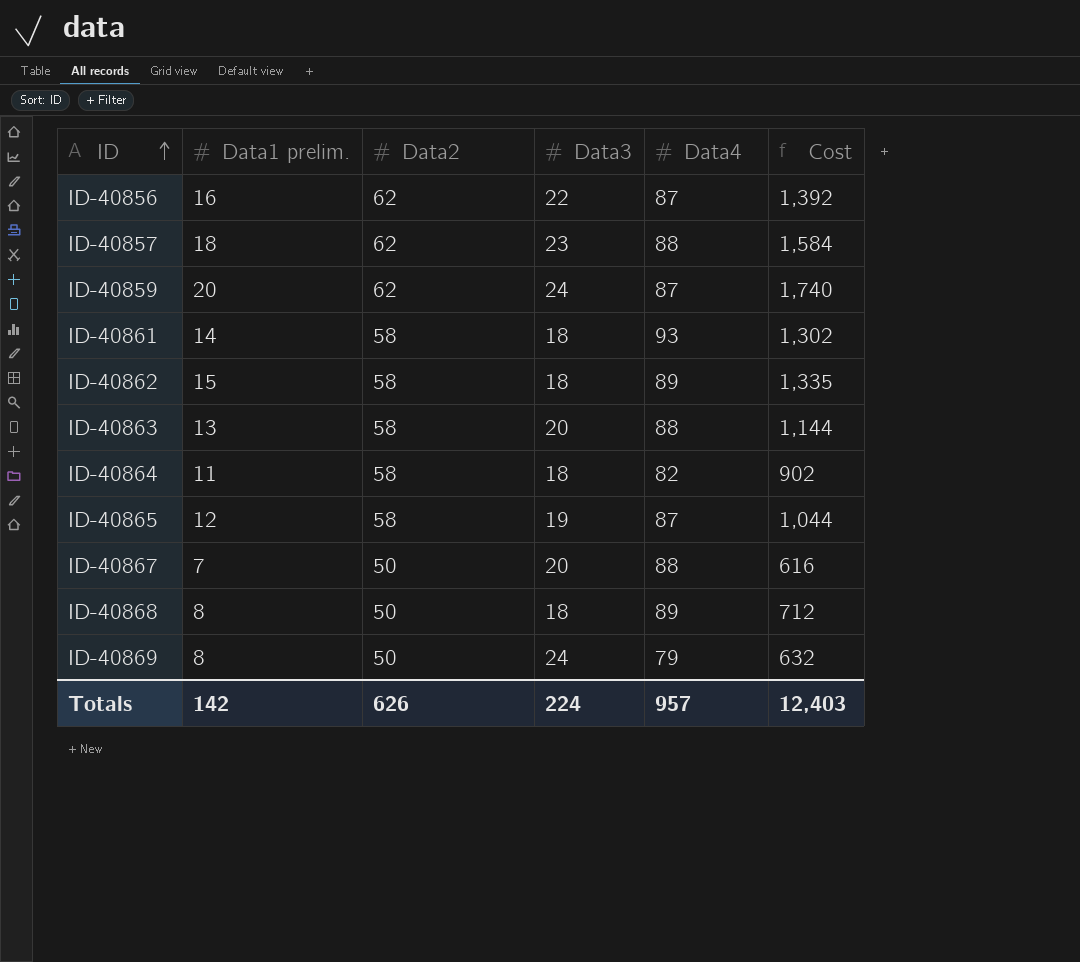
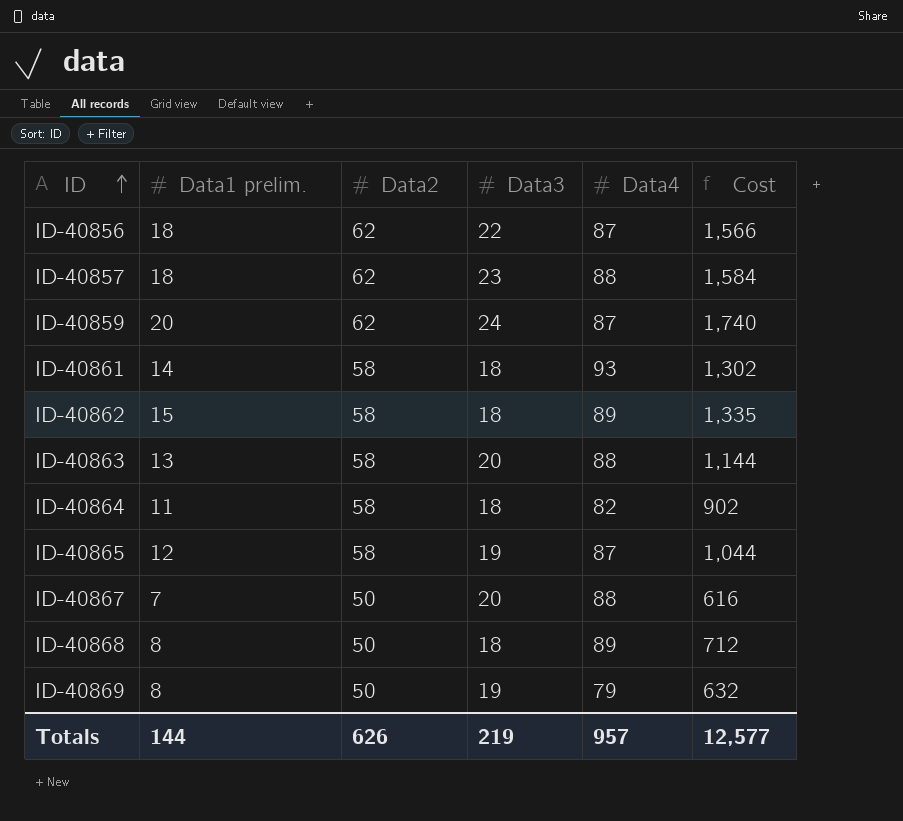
ID-40856 | Data1 prelim.: 16 -> 18
ID-40856 | Cost: 1,392 -> 1,566
ID-40869 | Data3: 24 -> 19
Totals | Data1 prelim.: 142 -> 144
Totals | Data3: 224 -> 219
Totals | Cost: 12,403 -> 12,577

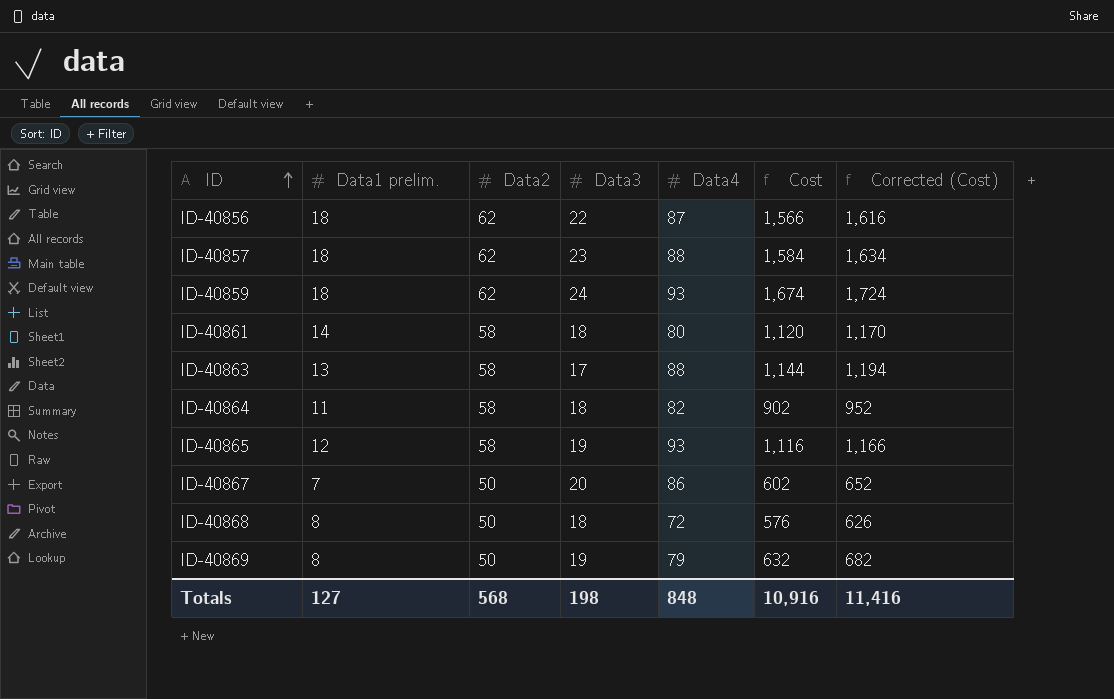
column Corrected (Cost) | formula: none -> [Cost] + 50
row ID-40862: 15 | 58 | 18 | 89 | 1,335 -> none
ID-40859 | Data1 prelim.: 20 -> 18
ID-40859 | Data4: 87 -> 93
ID-40859 | Cost: 1,740 -> 1,674
ID-40861 | Data4: 93 -> 80
ID-40861 | Cost: 1,302 -> 1,120
ID-40863 | Data3: 20 -> 17
ID-40865 | Data4: 87 -> 93
ID-40865 | Cost: 1,044 -> 1,116
ID-40867 | Data4: 88 -> 86
ID-40867 | Cost: 616 -> 602
ID-40868 | Data4: 89 -> 72
ID-40868 | Cost: 712 -> 576
Totals | Data1 prelim.: 144 -> 127
Totals | Data2: 626 -> 568
Totals | Data3: 219 -> 198
Totals | Data4: 957 -> 848
Totals | Cost: 12,577 -> 10,916

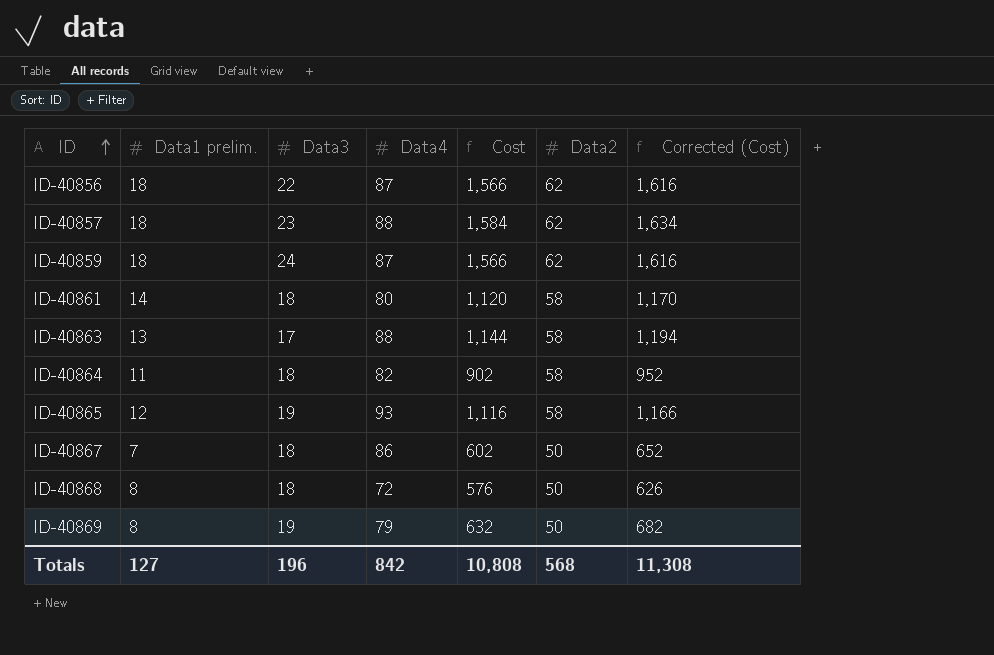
column Data2 | position: 3 -> 6
ID-40859 | Data4: 93 -> 87
ID-40859 | Cost: 1,674 -> 1,566
ID-40859 | Corrected (Cost): 1,724 -> 1,616
ID-40867 | Data3: 20 -> 18
Totals | Data3: 198 -> 196
Totals | Data4: 848 -> 842
Totals | Cost: 10,916 -> 10,808
Totals | Corrected (Cost): 11,416 -> 11,308

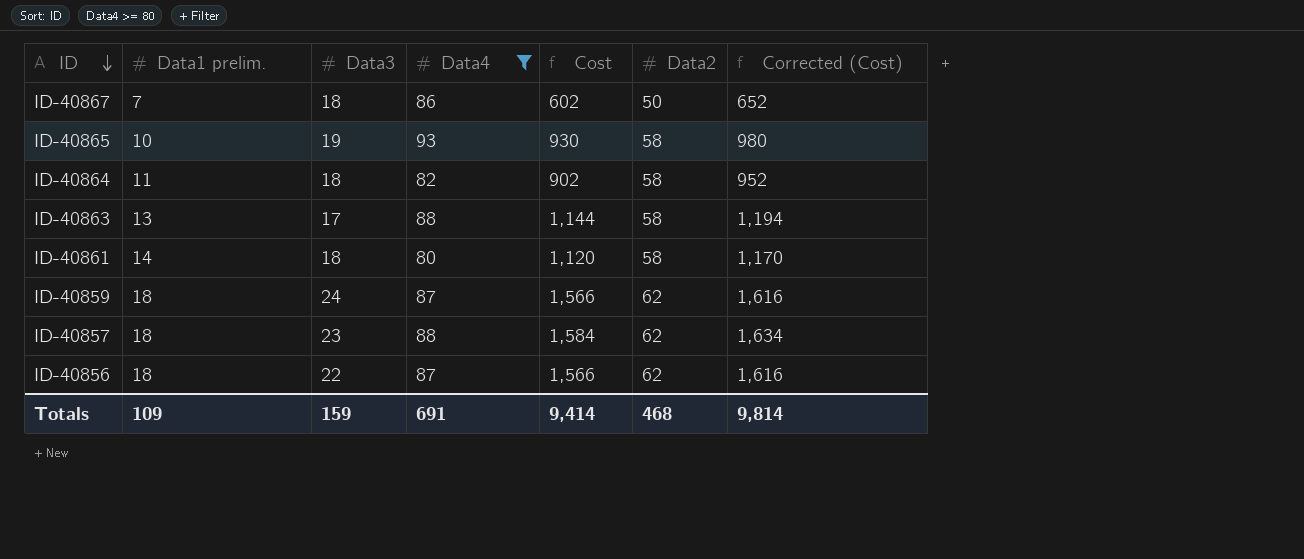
filter: none -> Data4 >= 80
row order: ID ascending -> ID descending
ID-40865 | Data1 prelim.: 12 -> 10
ID-40865 | Cost: 1,116 -> 930
ID-40865 | Corrected (Cost): 1,166 -> 980
Totals | Data1 prelim.: 127 -> 109
Totals | Data3: 196 -> 159
Totals | Data4: 842 -> 691
Totals | Cost: 10,808 -> 9,414
Totals | Data2: 568 -> 468
Totals | Corrected (Cost): 11,308 -> 9,814

